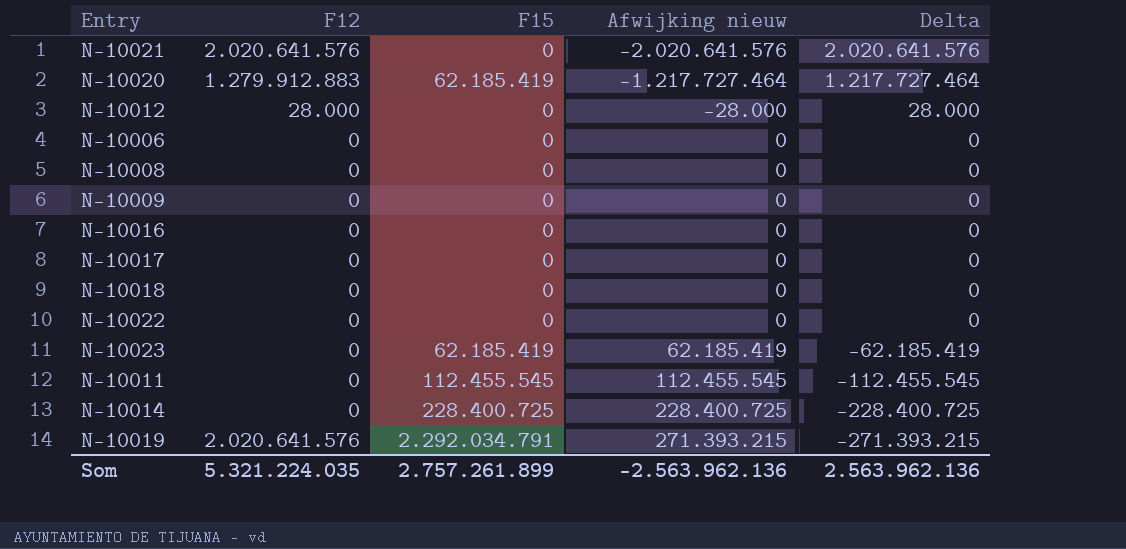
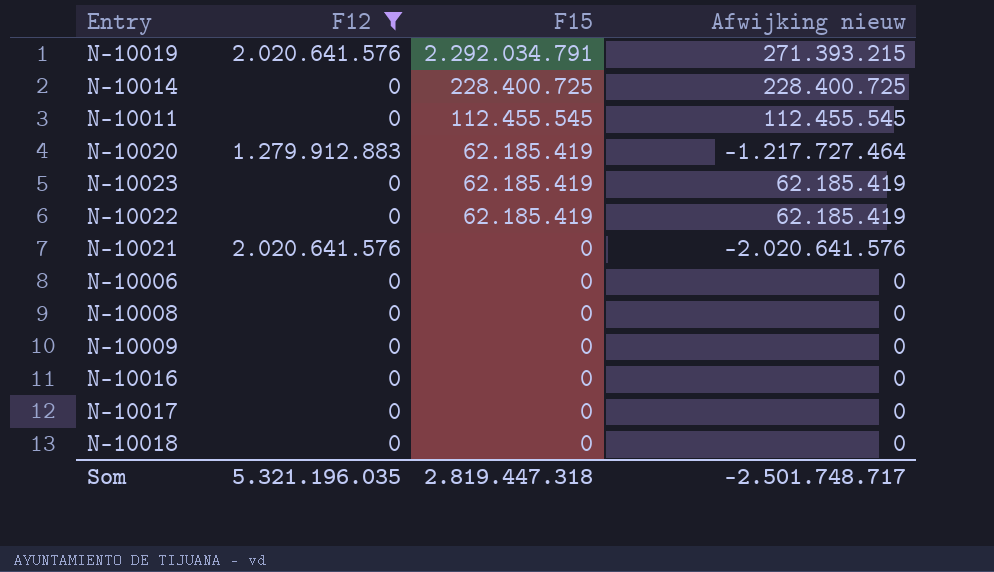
filter: none -> F12 != 28.000
row order: Afwijking nieuw ascending -> F15 descending
column Delta | formula: [F12] - [F15] -> none
N-10022 | F15: 0 -> 62.185.419
N-10022 | Afwijking nieuw: 0 -> 62.185.419
Som | F12: 5.321.224.035 -> 5.321.196.035
Som | F15: 2.757.261.899 -> 2.819.447.318
Som | Afwijking nieuw: -2.563.962.136 -> -2.501.748.717

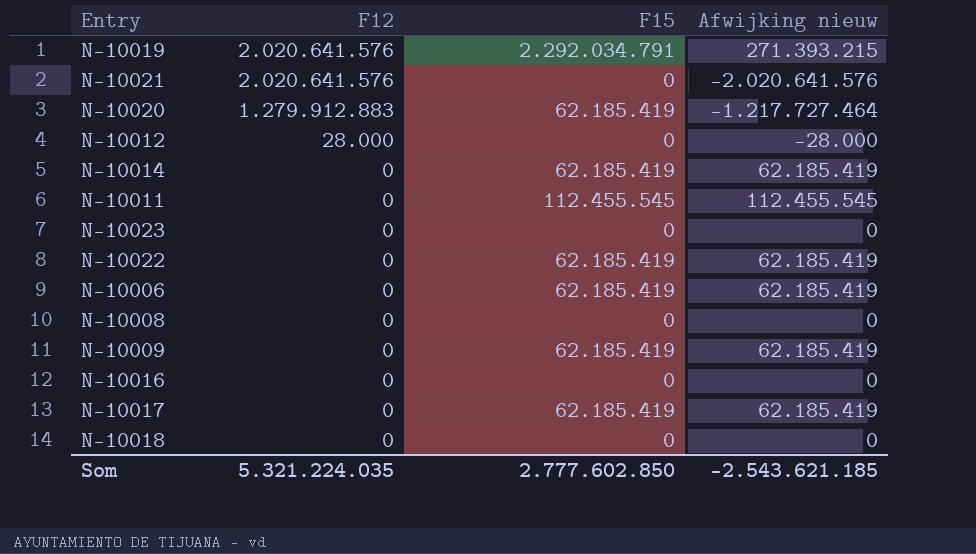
filter: F12 != 28.000 -> none
row order: F15 descending -> F12 descending
N-10014 | F15: 228.400.725 -> 62.185.419
N-10014 | Afwijking nieuw: 228.400.725 -> 62.185.419
N-10023 | F15: 62.185.419 -> 0
N-10023 | Afwijking nieuw: 62.185.419 -> 0
N-10006 | F15: 0 -> 62.185.419
N-10006 | Afwijking nieuw: 0 -> 62.185.419
N-10009 | F15: 0 -> 62.185.419
N-10009 | Afwijking nieuw: 0 -> 62.185.419
N-10017 | F15: 0 -> 62.185.419
N-10017 | Afwijking nieuw: 0 -> 62.185.419
Som | F12: 5.321.196.035 -> 5.321.224.035
Som | F15: 2.819.447.318 -> 2.777.602.850
Som | Afwijking nieuw: -2.501.748.717 -> -2.543.621.185

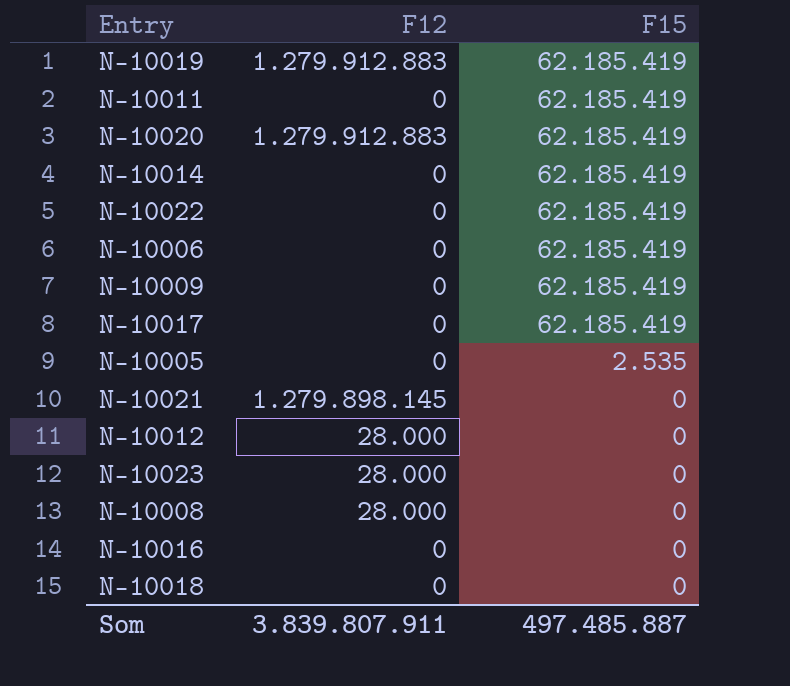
row order: F12 descending -> F15 descending
column Afwijking nieuw | formula: [F15] - [F12] -> none
N-10019 | F12: 2.020.641.576 -> 1.279.912.883
N-10019 | F15: 2.292.034.791 -> 62.185.419
N-10011 | F15: 112.455.545 -> 62.185.419
row N-10005: none -> 0 | 2.535
N-10021 | F12: 2.020.641.576 -> 1.279.898.145
N-10023 | F12: 0 -> 28.000
N-10008 | F12: 0 -> 28.000
Som | F12: 5.321.224.035 -> 3.839.807.911
Som | F15: 2.777.602.850 -> 497.485.887

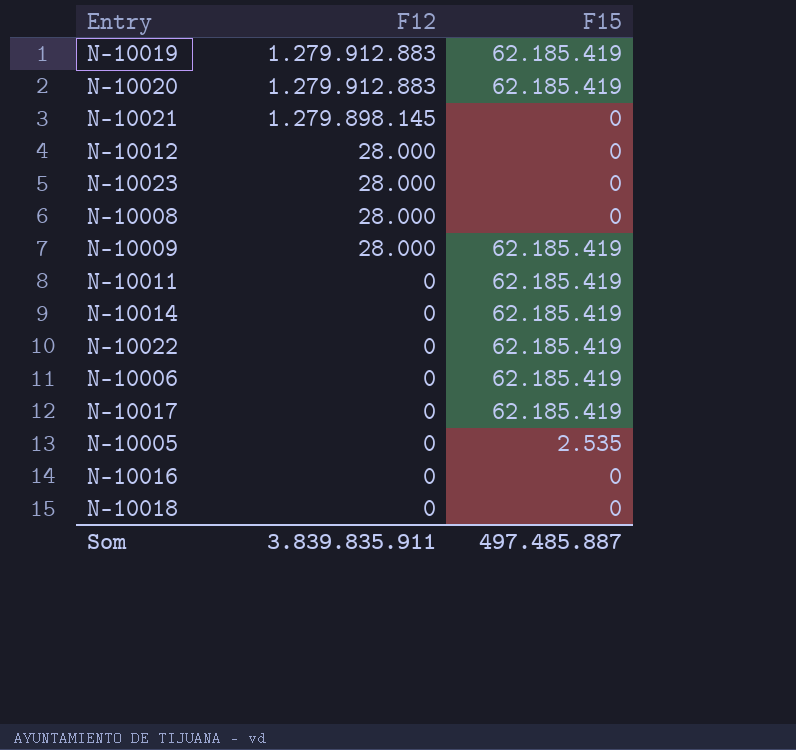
row order: F15 descending -> F12 descending
N-10009 | F12: 0 -> 28.000
Som | F12: 3.839.807.911 -> 3.839.835.911

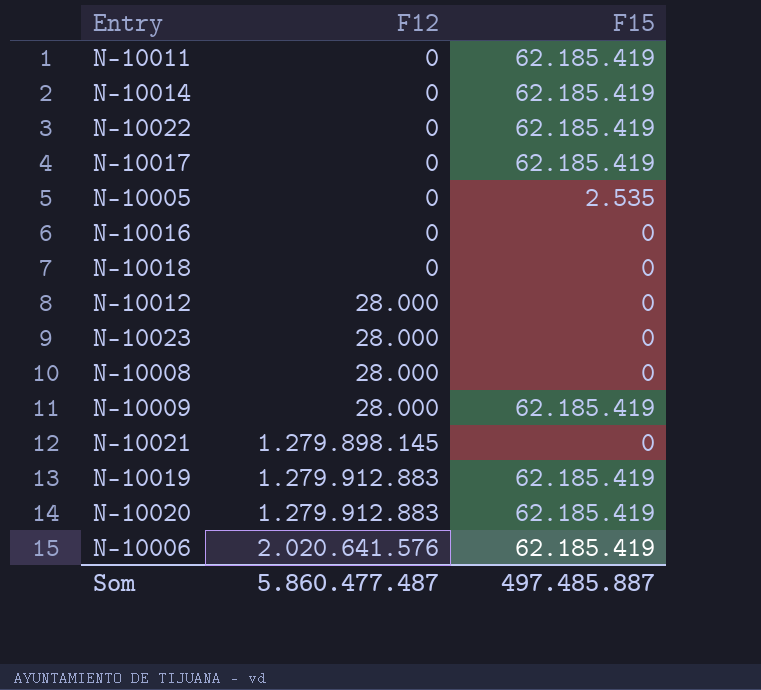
row order: F12 descending -> F12 ascending
N-10006 | F12: 0 -> 2.020.641.576
Som | F12: 3.839.835.911 -> 5.860.477.487

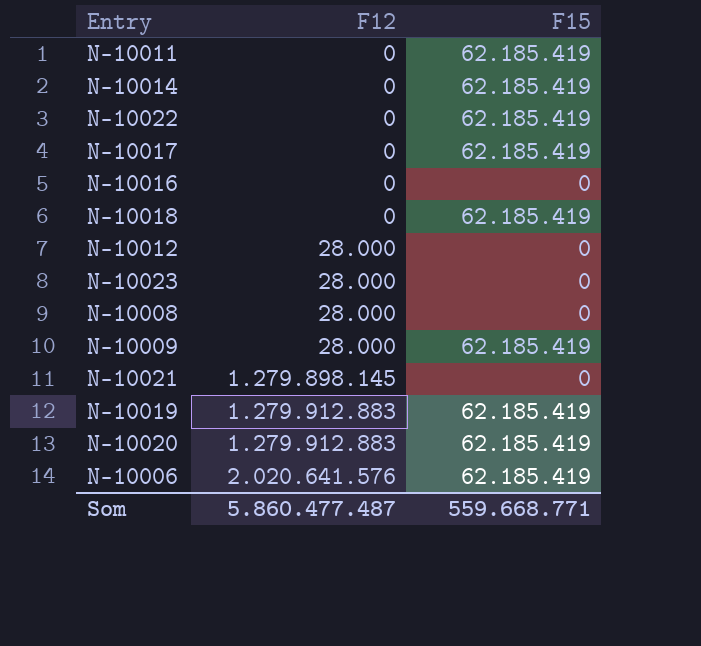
row N-10005: 0 | 2.535 -> none
N-10018 | F15: 0 -> 62.185.419
Som | F15: 497.485.887 -> 559.668.771

